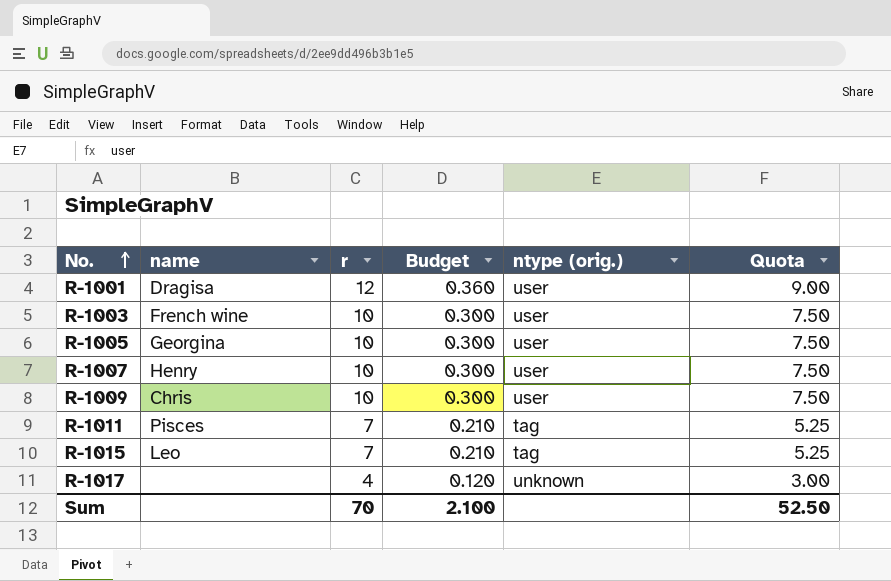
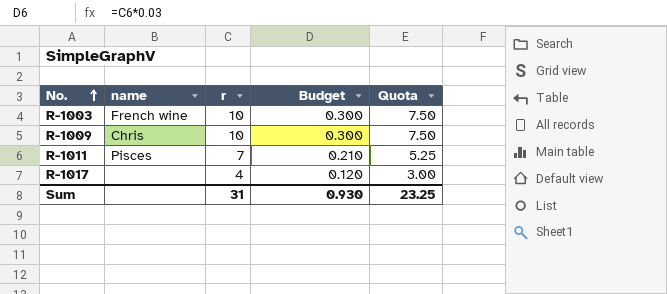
column ntype (orig.) | position: 5 -> none
row R-1001: Dragisa | 12 | 0.360 | user | 9.00 -> none
row R-1005: Georgina | 10 | 0.300 | user | 7.50 -> none
row R-1007: Henry | 10 | 0.300 | user | 7.50 -> none
row R-1015: Leo | 7 | 0.210 | tag | 5.25 -> none
Sum | r: 70 -> 31
Sum | Budget: 2.100 -> 0.930
Sum | Quota: 52.50 -> 23.25

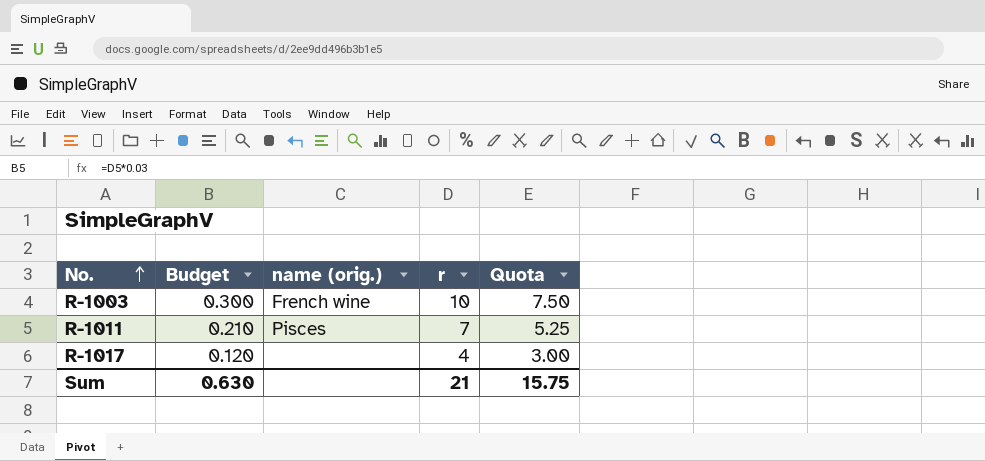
column Budget | position: 4 -> 2
column name: name -> name (orig.)
row R-1009: Chris | 10 | 0.300 | 7.50 -> none
Sum | Budget: 0.930 -> 0.630
Sum | r: 31 -> 21
Sum | Quota: 23.25 -> 15.75

